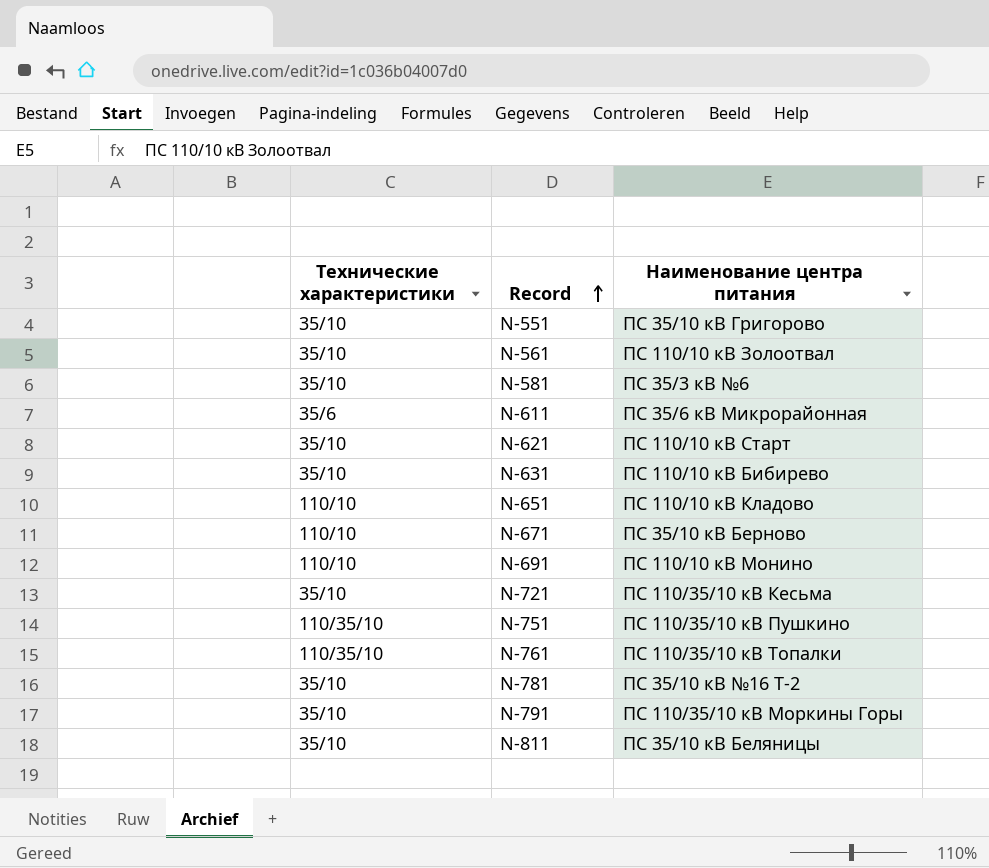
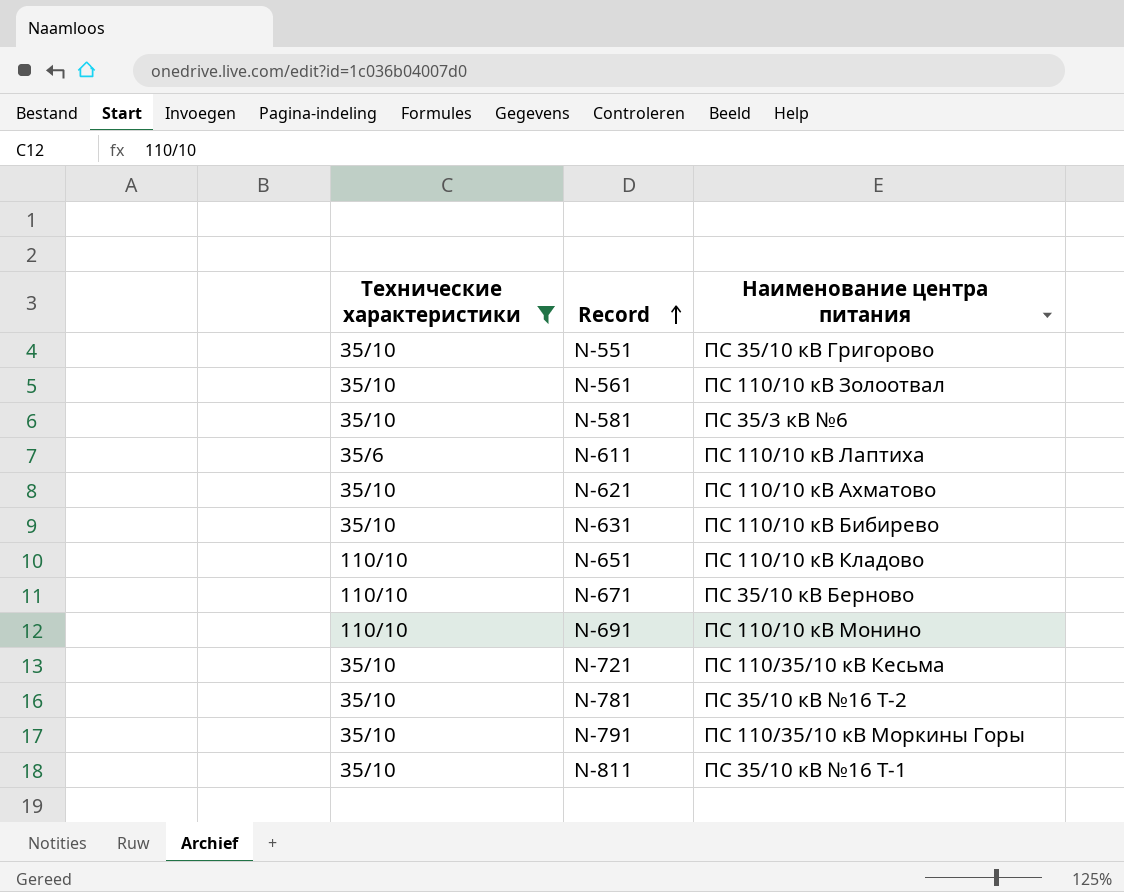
filter: none -> Технические характеристики != 110/35/10
N-611 | Наименование центра питания: ПС 35/6 кВ Микрорайонная -> ПС 110/10 кВ Лаптиха
N-621 | Наименование центра питания: ПС 110/10 кВ Старт -> ПС 110/10 кВ Ахматово
N-811 | Наименование центра питания: ПС 35/10 кВ Беляницы -> ПС 35/10 кВ №16 Т-1

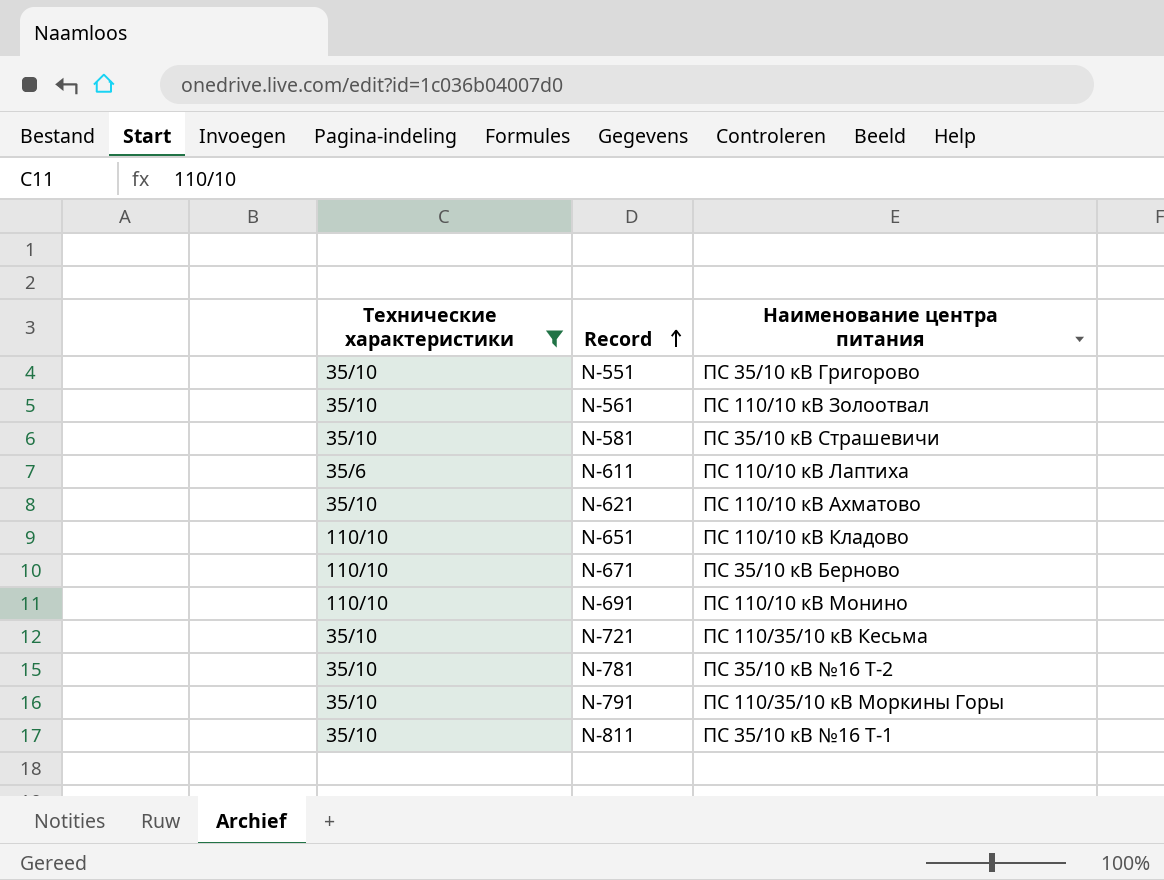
row N-631: 35/10 | ПС 110/10 кВ Бибирево -> none
N-581 | Наименование центра питания: ПС 35/3 кВ №6 -> ПС 35/10 кВ Страшевичи

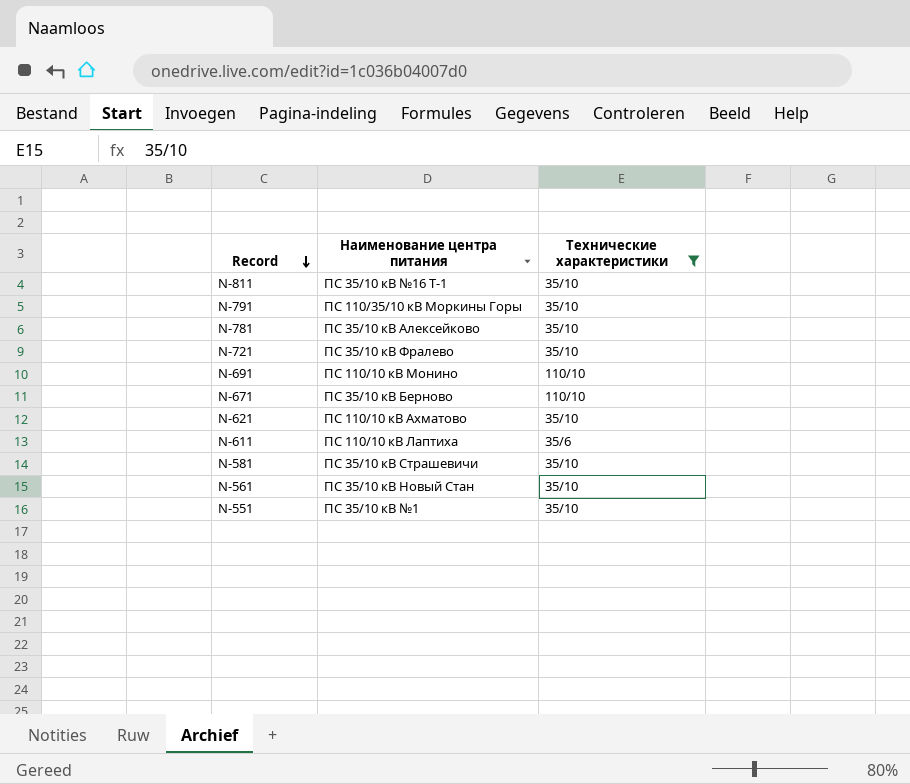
row order: Record ascending -> Record descending
column Технические характеристики | position: 1 -> 3
row N-651: 110/10 | ПС 110/10 кВ Кладово -> none
N-781 | Наименование центра питания: ПС 35/10 кВ №16 Т-2 -> ПС 35/10 кВ Алексейково
N-721 | Наименование центра питания: ПС 110/35/10 кВ Кесьма -> ПС 35/10 кВ Фралево
N-561 | Наименование центра питания: ПС 110/10 кВ Золоотвал -> ПС 35/10 кВ Новый Стан
N-551 | Наименование центра питания: ПС 35/10 кВ Григорово -> ПС 35/10 кВ №1

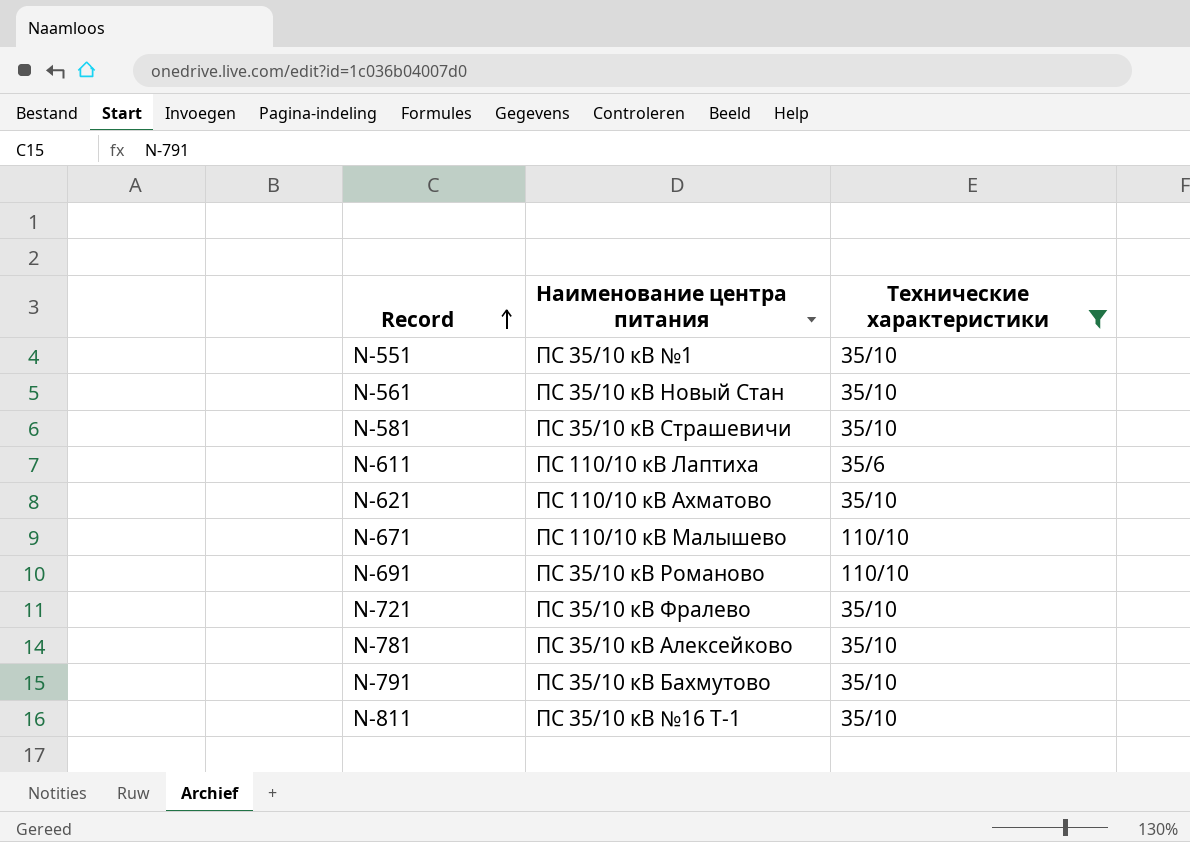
row order: Record descending -> Record ascending
N-671 | Наименование центра питания: ПС 35/10 кВ Берново -> ПС 110/10 кВ Малышево
N-691 | Наименование центра питания: ПС 110/10 кВ Монино -> ПС 35/10 кВ Романово
N-791 | Наименование центра питания: ПС 110/35/10 кВ Моркины Горы -> ПС 35/10 кВ Бахмутово

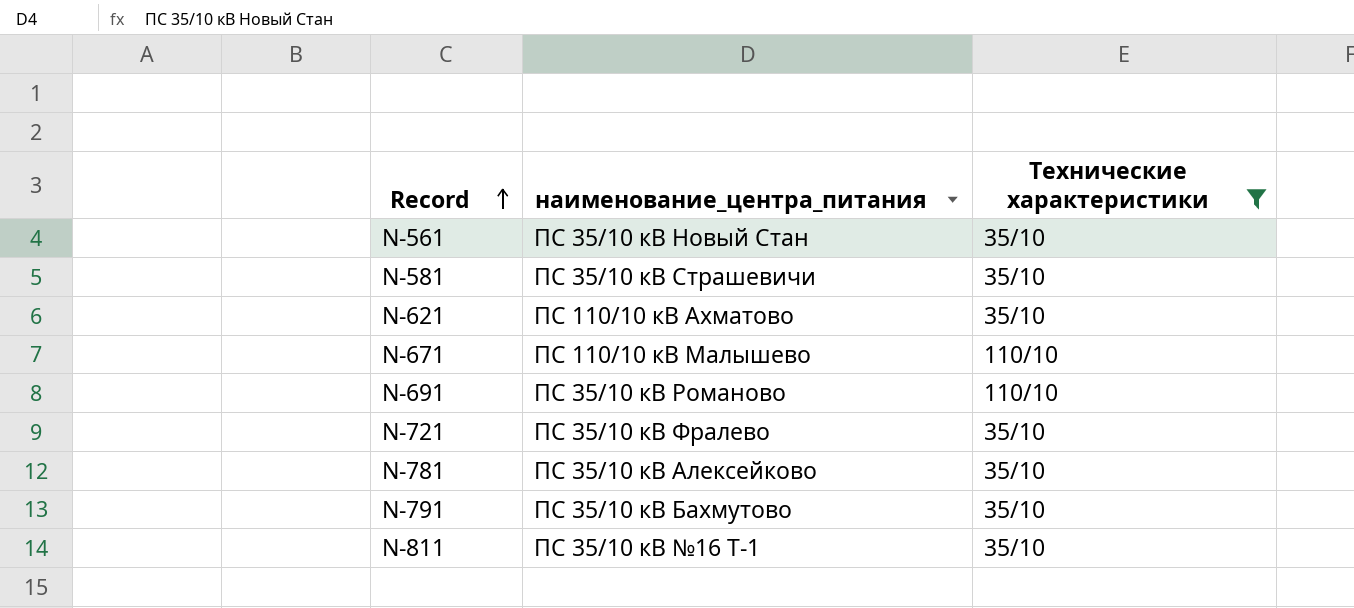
column name: Наименование центра питания -> наименование_центра_питания
row N-551: ПС 35/10 кВ №1 | 35/10 -> none
row N-611: ПС 110/10 кВ Лаптиха | 35/6 -> none

